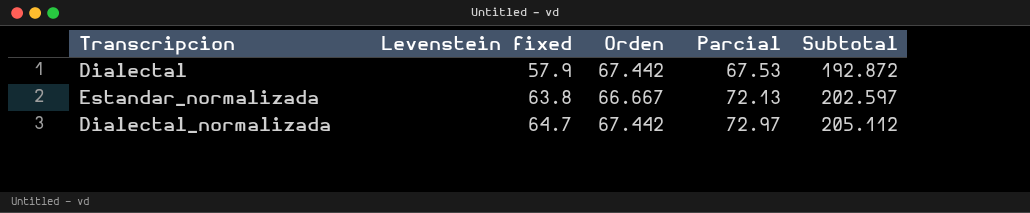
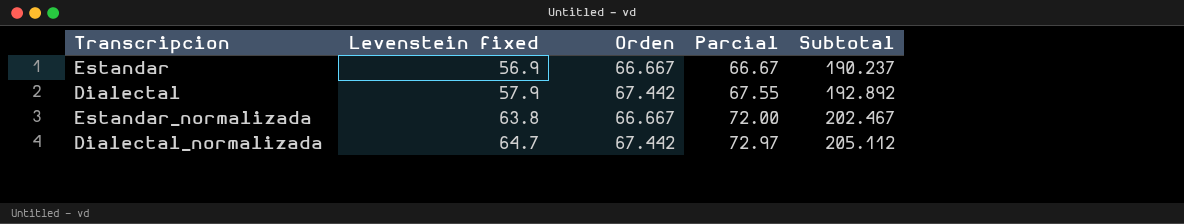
row Estandar: none -> 56.9 | 66.667 | 66.67 | 190.237
Dialectal | Parcial: 67.53 -> 67.55
Dialectal | Subtotal: 192.872 -> 192.892
Estandar_normalizada | Parcial: 72.13 -> 72.00
Estandar_normalizada | Subtotal: 202.597 -> 202.467

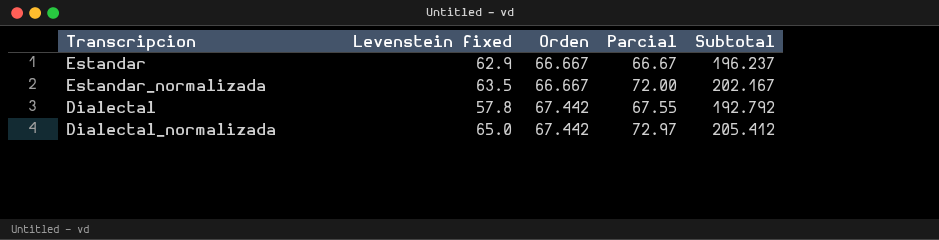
row order: Levenstein fixed ascending -> Orden ascending
Estandar | Levenstein fixed: 56.9 -> 62.9
Estandar | Subtotal: 190.237 -> 196.237
Estandar_normalizada | Levenstein fixed: 63.8 -> 63.5
Estandar_normalizada | Subtotal: 202.467 -> 202.167
Dialectal | Levenstein fixed: 57.9 -> 57.8
Dialectal | Subtotal: 192.892 -> 192.792
Dialectal_normalizada | Levenstein fixed: 64.7 -> 65.0
Dialectal_normalizada | Subtotal: 205.112 -> 205.412

